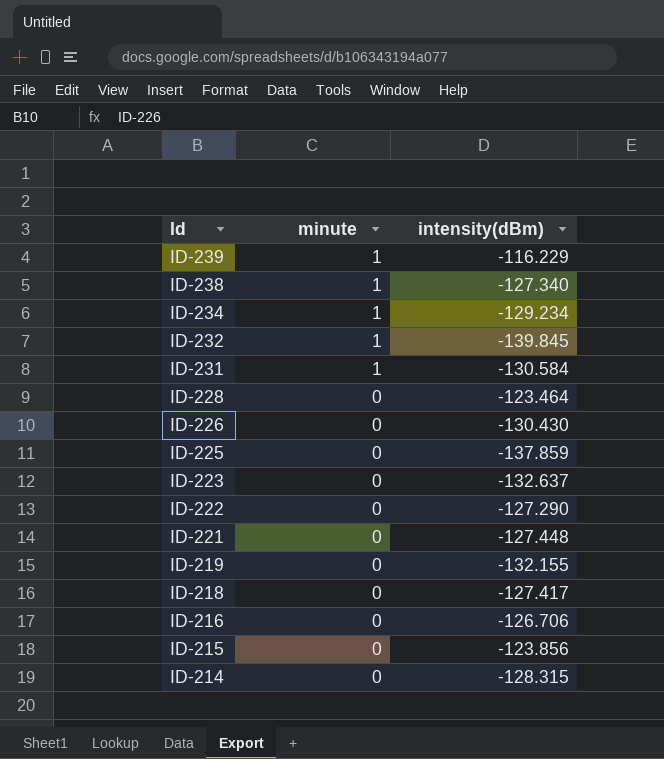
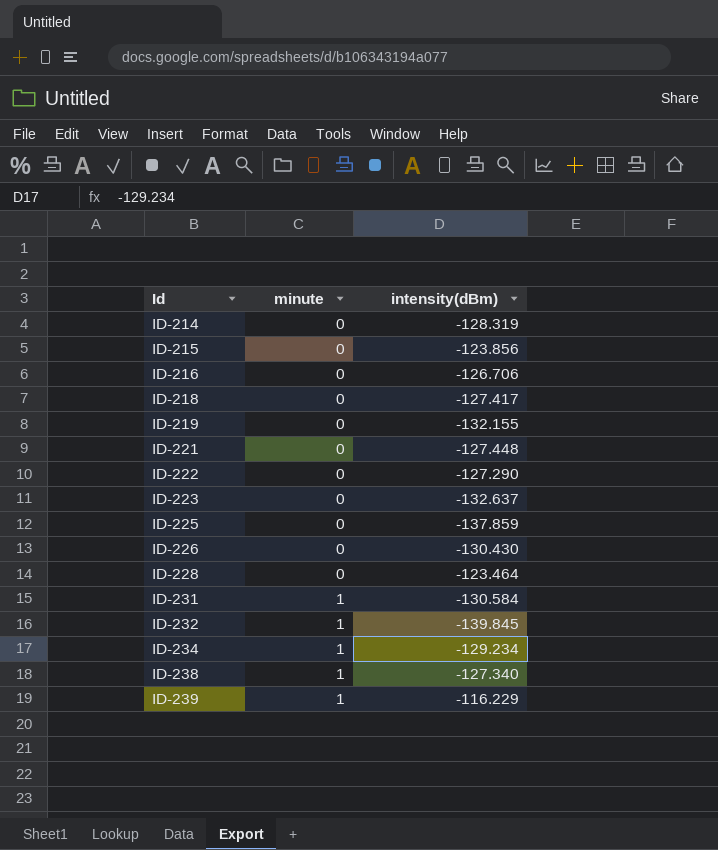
row order: Id descending -> Id ascending
ID-214 | intensity(dBm): -128.315 -> -128.319

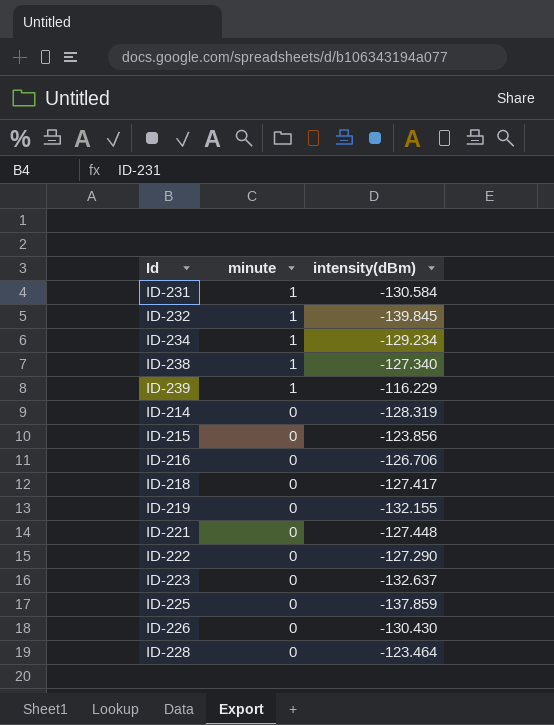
row order: Id ascending -> minute descending

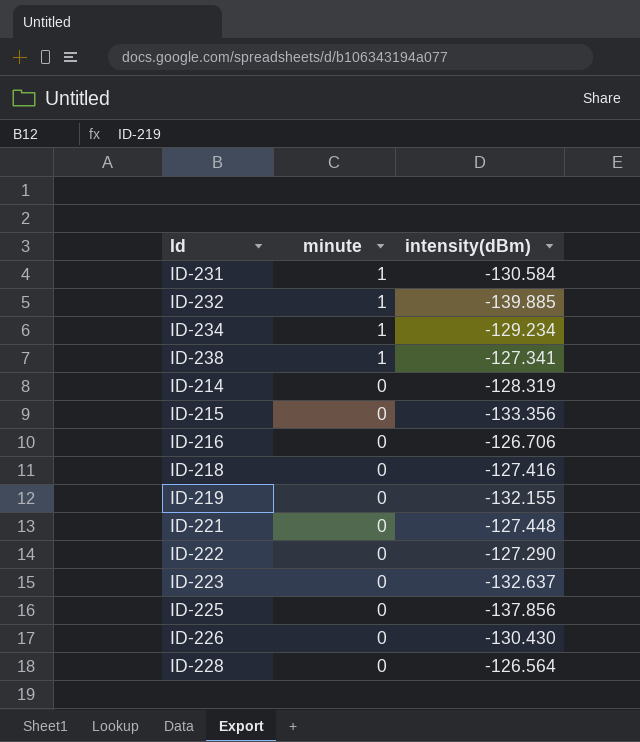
row ID-239: 1 | -116.229 -> none
ID-232 | intensity(dBm): -139.845 -> -139.885
ID-238 | intensity(dBm): -127.340 -> -127.341
ID-215 | intensity(dBm): -123.856 -> -133.356
ID-218 | intensity(dBm): -127.417 -> -127.416
ID-225 | intensity(dBm): -137.859 -> -137.856
ID-228 | intensity(dBm): -123.464 -> -126.564

